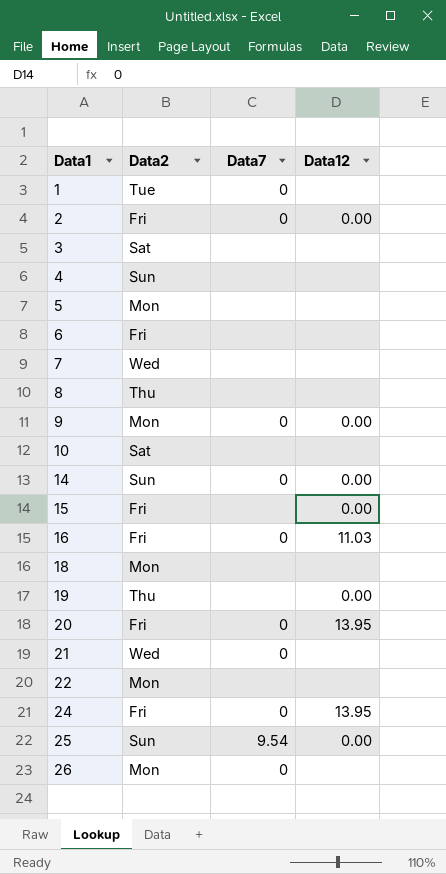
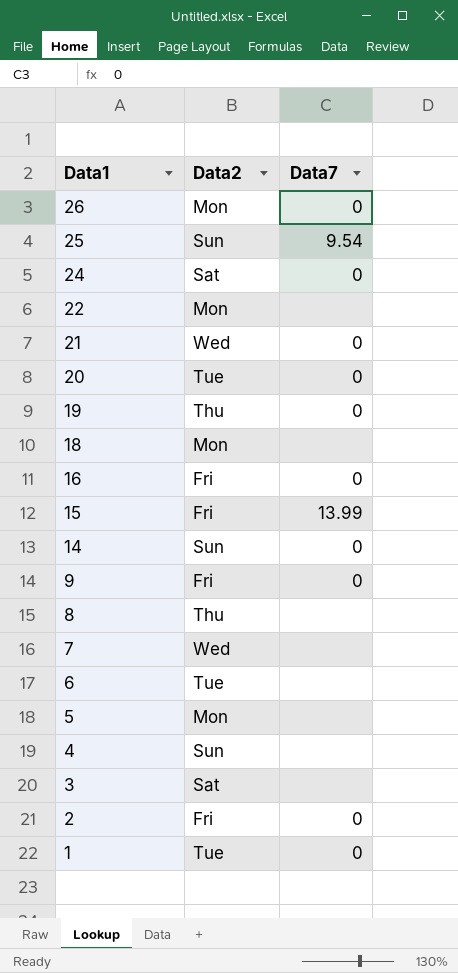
row order: Data1 ascending -> Data1 descending
column Data12 | position: 4 -> none
row 10: Sat | none | none -> none
24 | Data2: Fri -> Sat
20 | Data2: Fri -> Tue
19 | Data7: none -> 0
15 | Data7: none -> 13.99
9 | Data2: Mon -> Fri
6 | Data2: Fri -> Tue

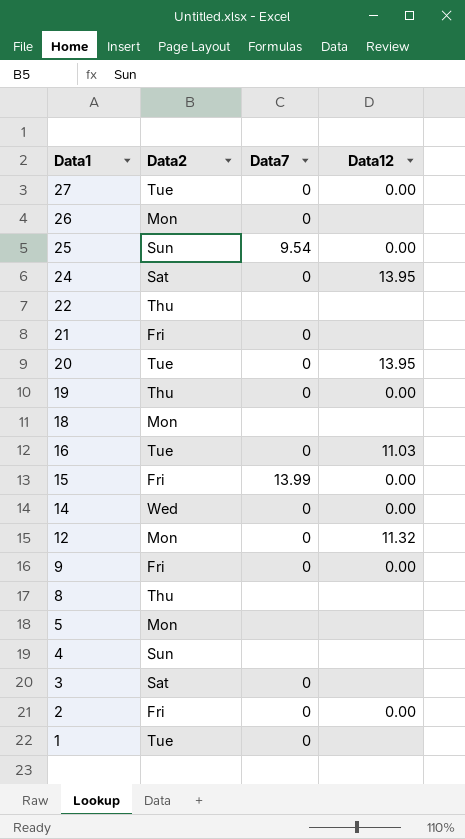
column Data12 | position: none -> 4
row 7: Wed | none -> none
row 6: Tue | none -> none
row 27: none -> Tue | 0 | 0.00
22 | Data2: Mon -> Thu
21 | Data2: Wed -> Fri
16 | Data2: Fri -> Tue
14 | Data2: Sun -> Wed
row 12: none -> Mon | 0 | 11.32
3 | Data7: none -> 0

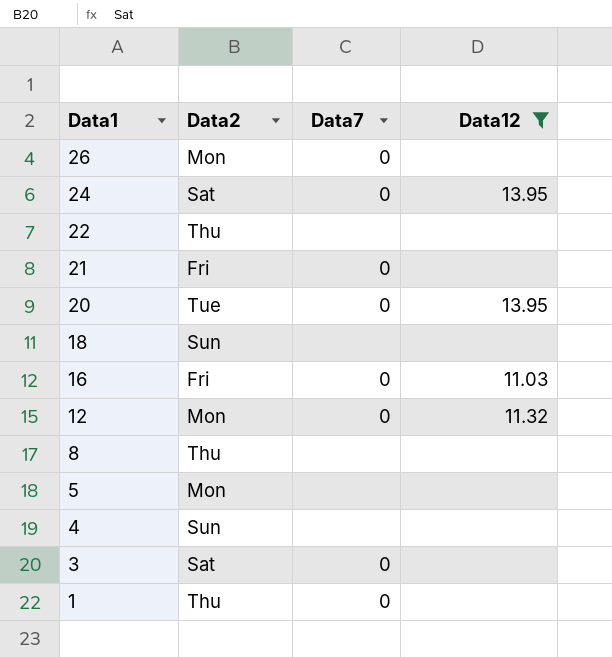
filter: none -> Data12 != 0.00
18 | Data2: Mon -> Sun
16 | Data2: Tue -> Fri
1 | Data2: Tue -> Thu

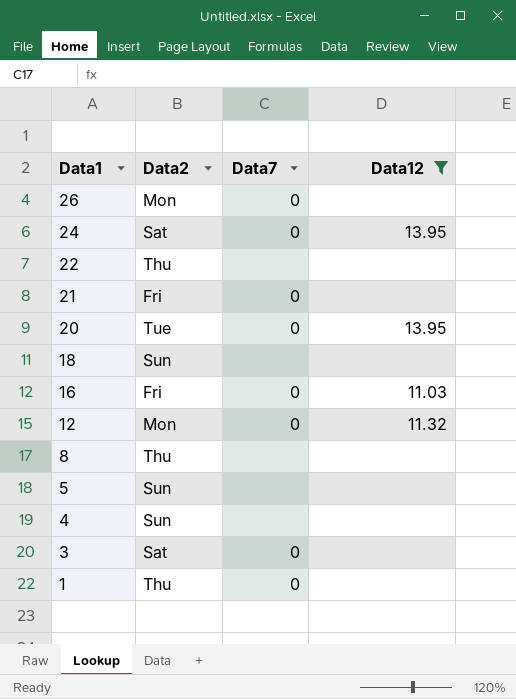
5 | Data2: Mon -> Sun

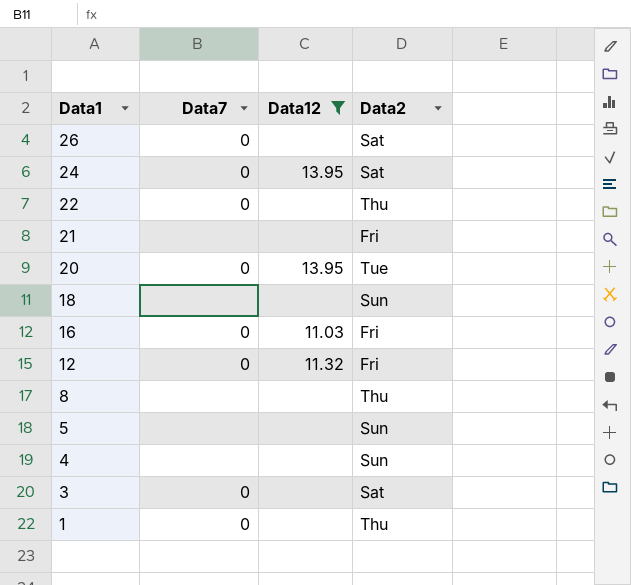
column Data2 | position: 2 -> 4
26 | Data2: Mon -> Sat
22 | Data7: none -> 0
21 | Data7: 0 -> none
12 | Data2: Mon -> Fri

